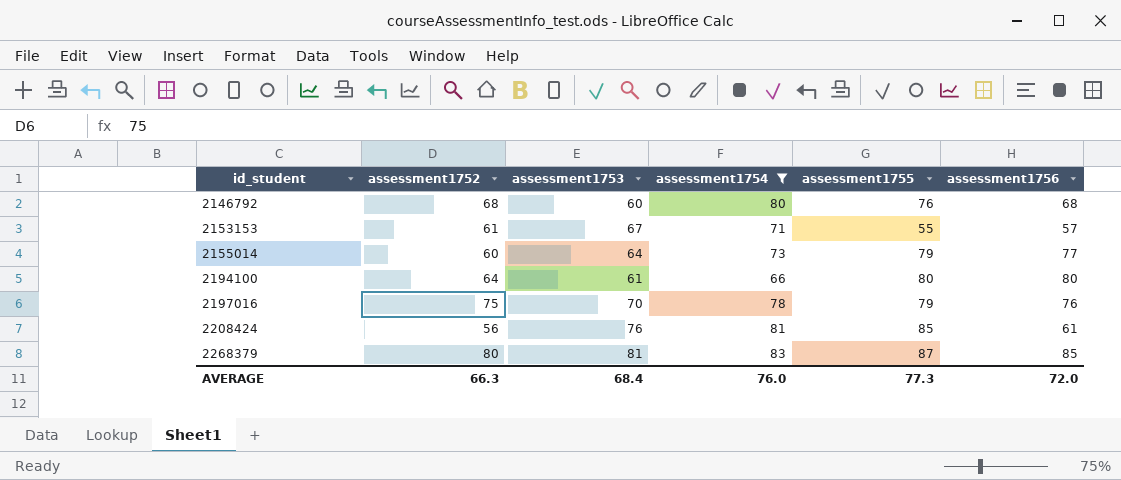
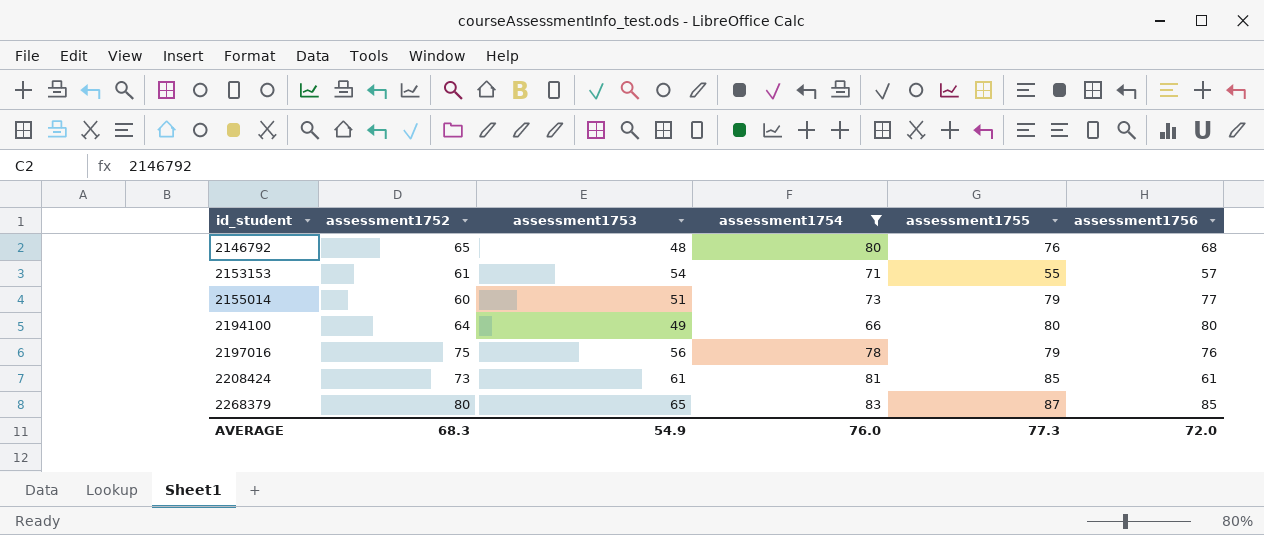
2146792 | assessment1752: 68 -> 65
2146792 | assessment1753: 60 -> 48
2153153 | assessment1753: 67 -> 54
2155014 | assessment1753: 64 -> 51
2194100 | assessment1753: 61 -> 49
2197016 | assessment1753: 70 -> 56
2208424 | assessment1752: 56 -> 73
2208424 | assessment1753: 76 -> 61
2268379 | assessment1753: 81 -> 65
AVERAGE | assessment1752: 66.3 -> 68.3
AVERAGE | assessment1753: 68.4 -> 54.9

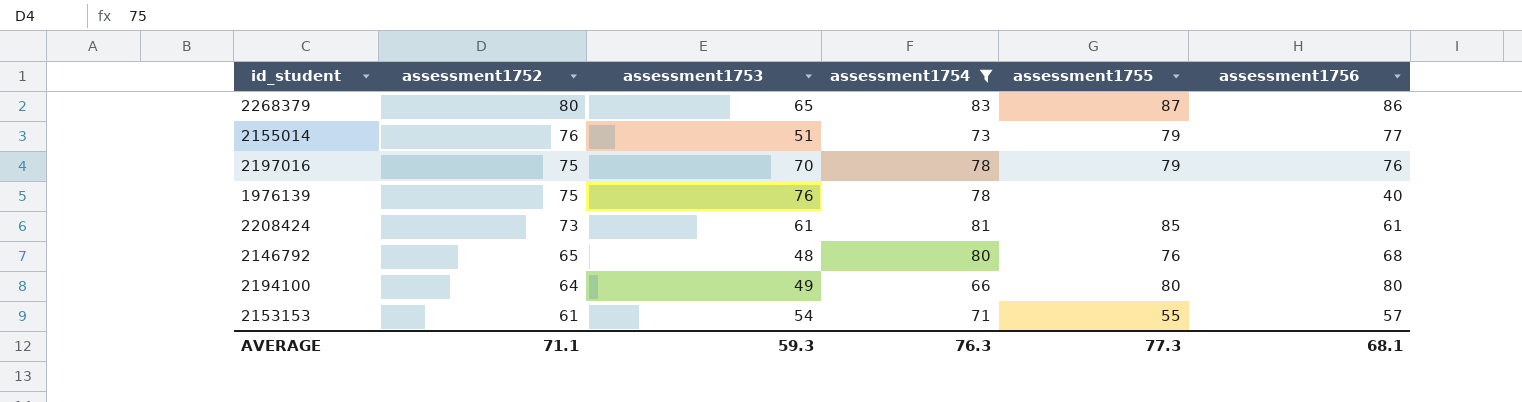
row order: id_student ascending -> assessment1752 descending
2268379 | assessment1756: 85 -> 86
2155014 | assessment1752: 60 -> 76
2197016 | assessment1753: 56 -> 70
row 1976139: none -> 75 | 76 | 78 | none | 40
AVERAGE | assessment1752: 68.3 -> 71.1
AVERAGE | assessment1753: 54.9 -> 59.3
AVERAGE | assessment1754: 76.0 -> 76.3
AVERAGE | assessment1756: 72.0 -> 68.1

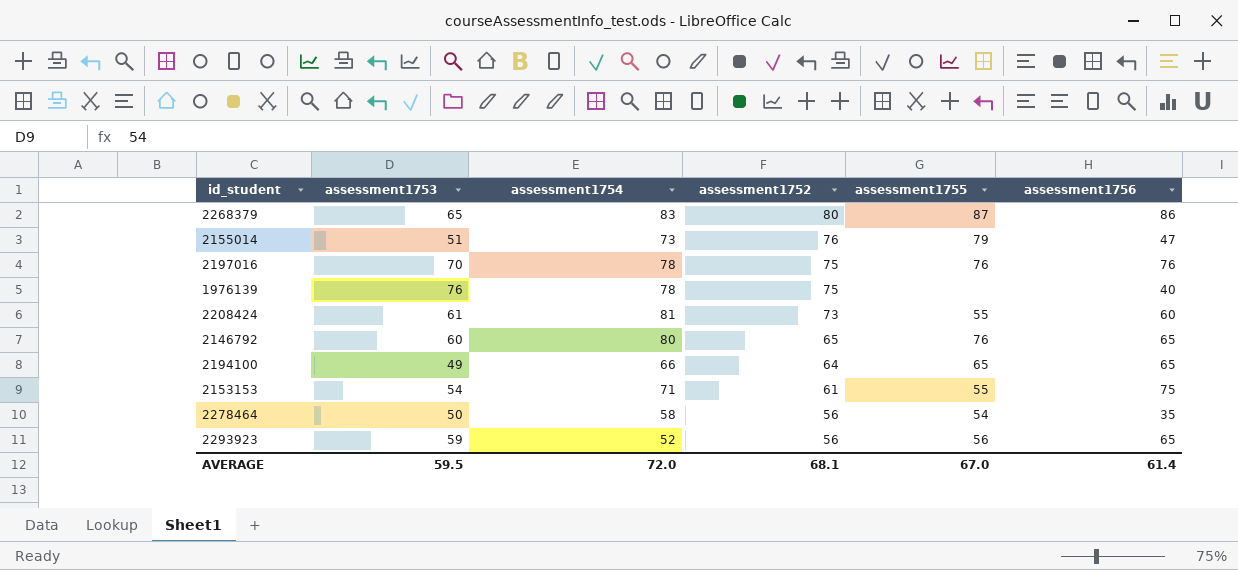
filter: assessment1754 >= 66 -> none
column assessment1752 | position: 2 -> 4
2155014 | assessment1756: 77 -> 47
2197016 | assessment1755: 79 -> 76
2208424 | assessment1755: 85 -> 55
2208424 | assessment1756: 61 -> 60
2146792 | assessment1753: 48 -> 60
2146792 | assessment1756: 68 -> 65
2194100 | assessment1755: 80 -> 65
2194100 | assessment1756: 80 -> 65
2153153 | assessment1756: 57 -> 75
AVERAGE | assessment1753: 59.3 -> 59.5
AVERAGE | assessment1754: 76.3 -> 72.0
AVERAGE | assessment1752: 71.1 -> 68.1
AVERAGE | assessment1755: 77.3 -> 67.0
AVERAGE | assessment1756: 68.1 -> 61.4

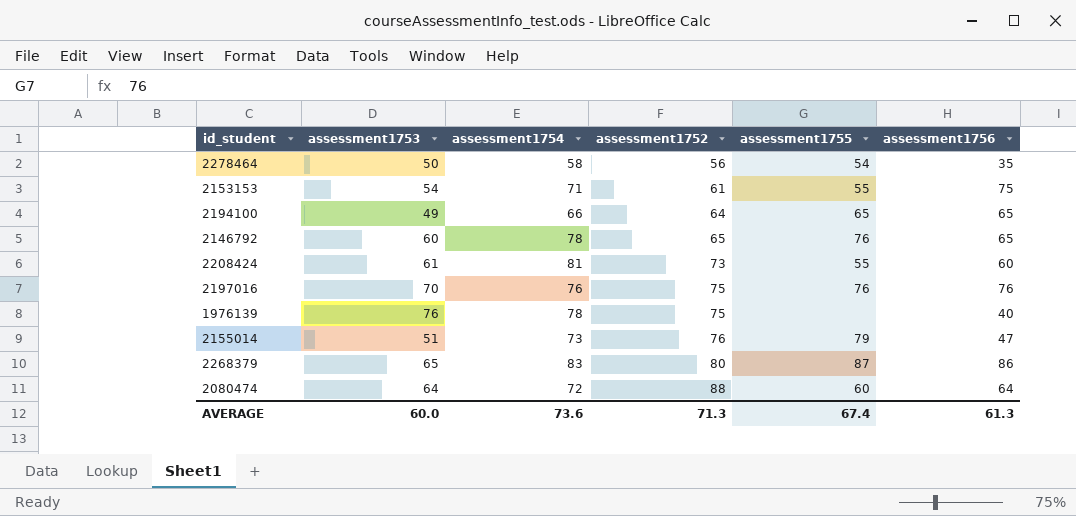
row order: assessment1752 descending -> assessment1752 ascending
row 2293923: 59 | 52 | 56 | 56 | 65 -> none
2146792 | assessment1754: 80 -> 78
2197016 | assessment1754: 78 -> 76
row 2080474: none -> 64 | 72 | 88 | 60 | 64
AVERAGE | assessment1753: 59.5 -> 60.0
AVERAGE | assessment1754: 72.0 -> 73.6
AVERAGE | assessment1752: 68.1 -> 71.3
AVERAGE | assessment1755: 67.0 -> 67.4
AVERAGE | assessment1756: 61.4 -> 61.3

